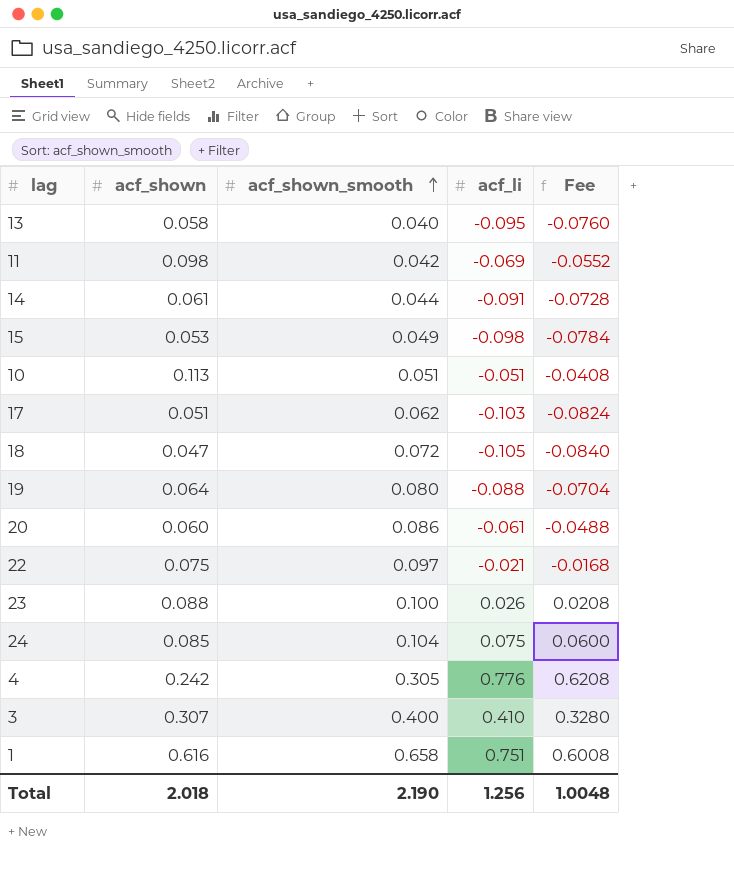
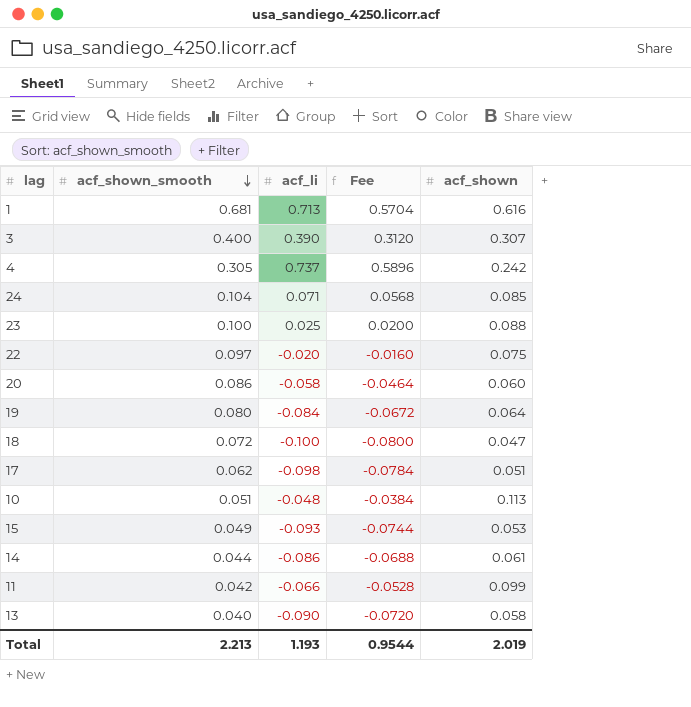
row order: acf_shown_smooth ascending -> acf_shown_smooth descending
column acf_shown | position: 2 -> 5
1 | acf_shown_smooth: 0.658 -> 0.681
1 | acf_li: 0.751 -> 0.713
1 | Fee: 0.6008 -> 0.5704
3 | acf_li: 0.410 -> 0.390
3 | Fee: 0.3280 -> 0.3120
4 | acf_li: 0.776 -> 0.737
4 | Fee: 0.6208 -> 0.5896
24 | acf_li: 0.075 -> 0.071
24 | Fee: 0.0600 -> 0.0568
23 | acf_li: 0.026 -> 0.025
23 | Fee: 0.0208 -> 0.0200
22 | acf_li: -0.021 -> -0.020
22 | Fee: -0.0168 -> -0.0160
20 | acf_li: -0.061 -> -0.058
20 | Fee: -0.0488 -> -0.0464
19 | acf_li: -0.088 -> -0.084
19 | Fee: -0.0704 -> -0.0672
18 | acf_li: -0.105 -> -0.100
18 | Fee: -0.0840 -> -0.0800
17 | acf_li: -0.103 -> -0.098
17 | Fee: -0.0824 -> -0.0784
10 | acf_li: -0.051 -> -0.048
10 | Fee: -0.0408 -> -0.0384
15 | acf_li: -0.098 -> -0.093
15 | Fee: -0.0784 -> -0.0744
14 | acf_li: -0.091 -> -0.086
14 | Fee: -0.0728 -> -0.0688
11 | acf_li: -0.069 -> -0.066
11 | Fee: -0.0552 -> -0.0528
11 | acf_shown: 0.098 -> 0.099
13 | acf_li: -0.095 -> -0.090
13 | Fee: -0.0760 -> -0.0720
Total | acf_shown_smooth: 2.190 -> 2.213
Total | acf_li: 1.256 -> 1.193
Total | Fee: 1.0048 -> 0.9544
Total | acf_shown: 2.018 -> 2.019

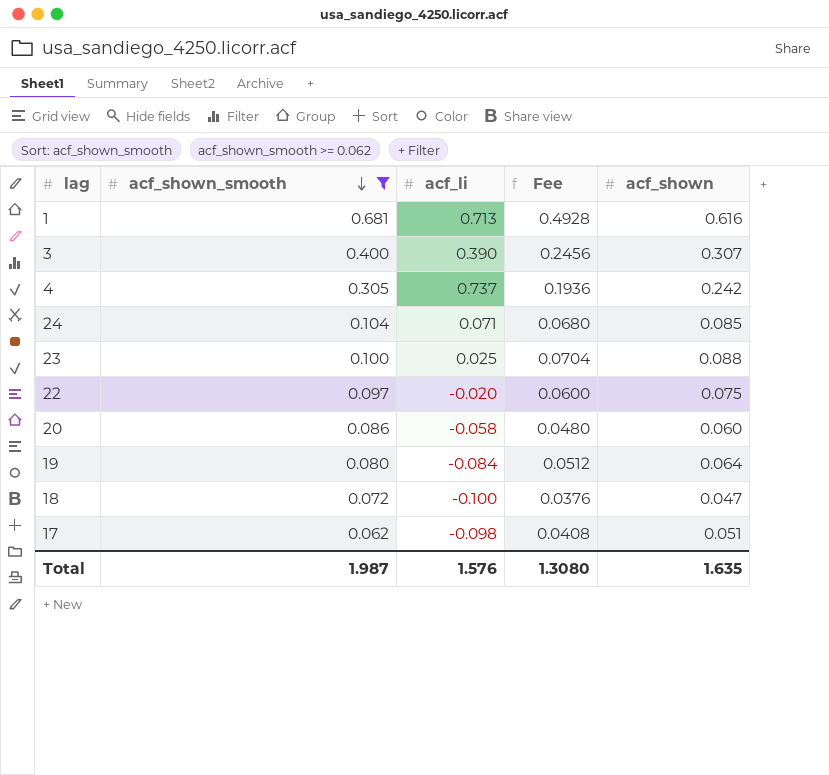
filter: none -> acf_shown_smooth >= 0.062
column Fee | formula: [acf_li] * 0.8 -> [acf_shown] * 0.8
Total | acf_shown_smooth: 2.213 -> 1.987
Total | acf_li: 1.193 -> 1.576
Total | Fee: 0.9544 -> 1.3080
Total | acf_shown: 2.019 -> 1.635

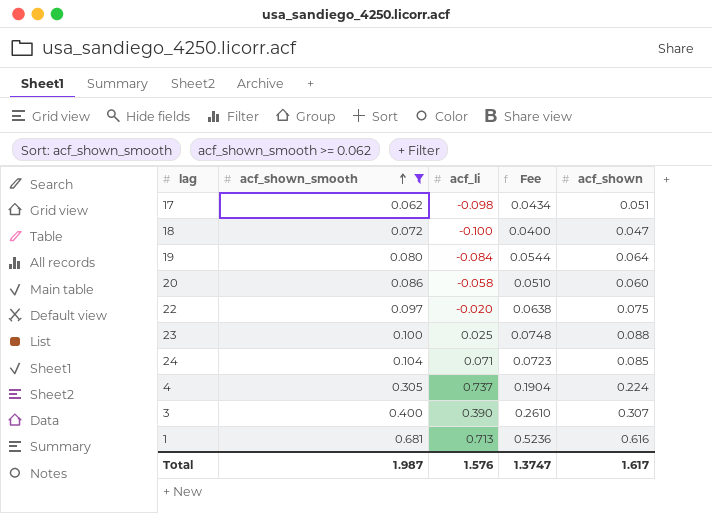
row order: acf_shown_smooth descending -> acf_shown_smooth ascending
column Fee | formula: [acf_shown] * 0.8 -> [acf_shown] * 0.85
4 | acf_shown: 0.242 -> 0.224
Total | Fee: 1.3080 -> 1.3747
Total | acf_shown: 1.635 -> 1.617

